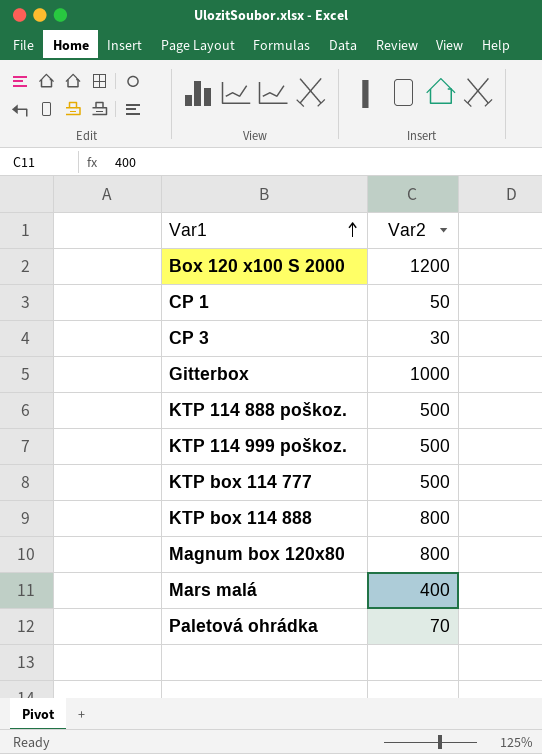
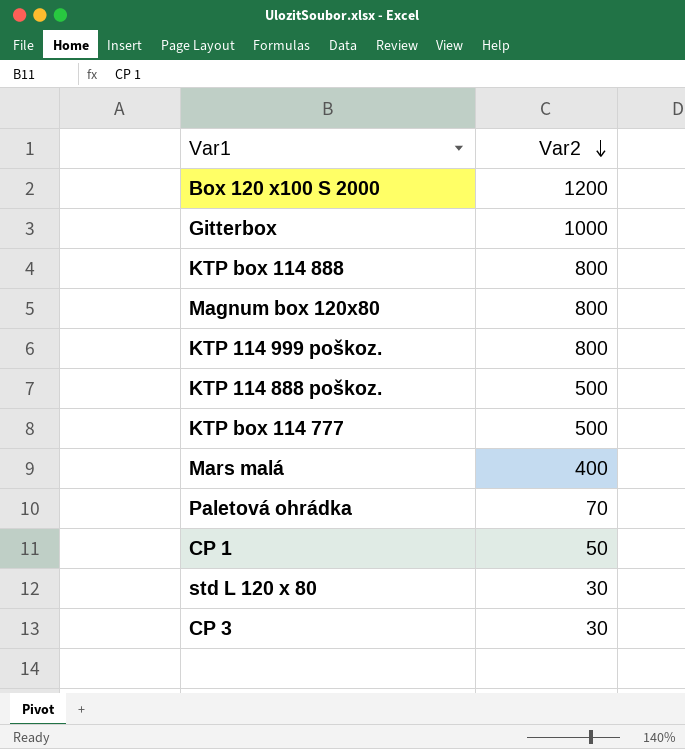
row order: Var1 ascending -> Var2 descending
KTP 114 999 poškoz. | Var2: 500 -> 800
row std L 120 x 80: none -> 30

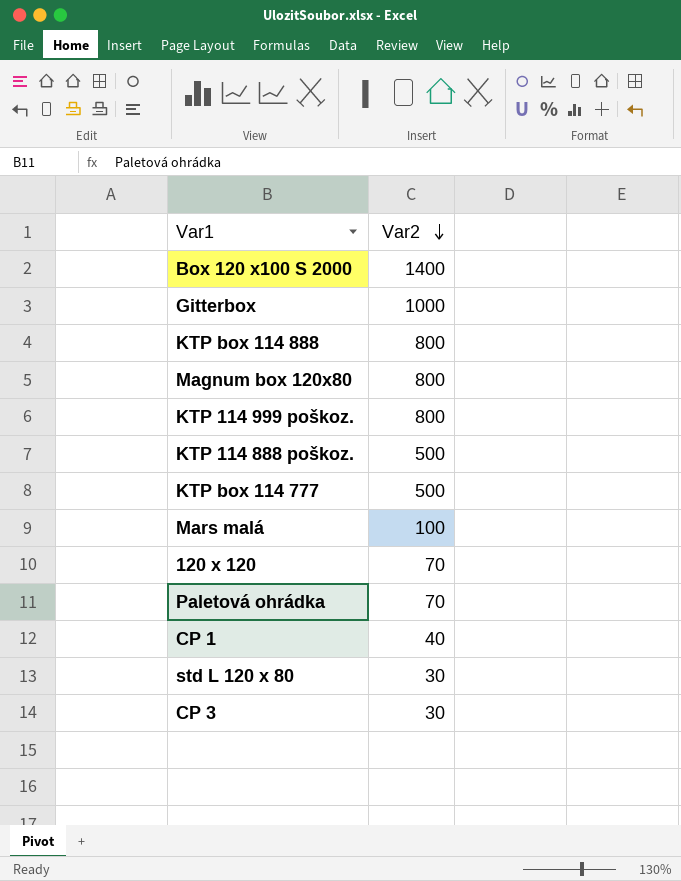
Box 120 x100 S 2000 | Var2: 1200 -> 1400
Mars malá | Var2: 400 -> 100
row 120 x 120: none -> 70
CP 1 | Var2: 50 -> 40

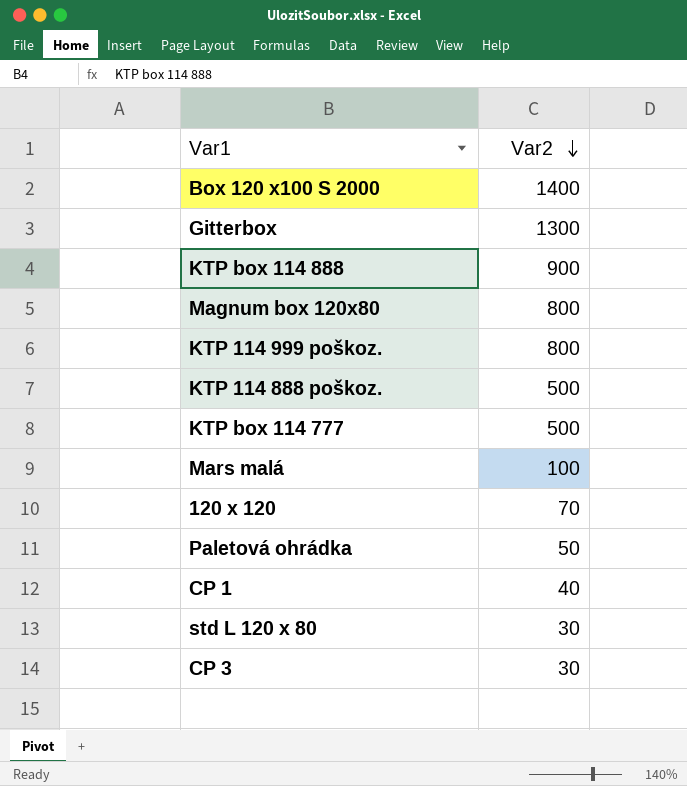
Gitterbox | Var2: 1000 -> 1300
KTP box 114 888 | Var2: 800 -> 900
Paletová ohrádka | Var2: 70 -> 50

